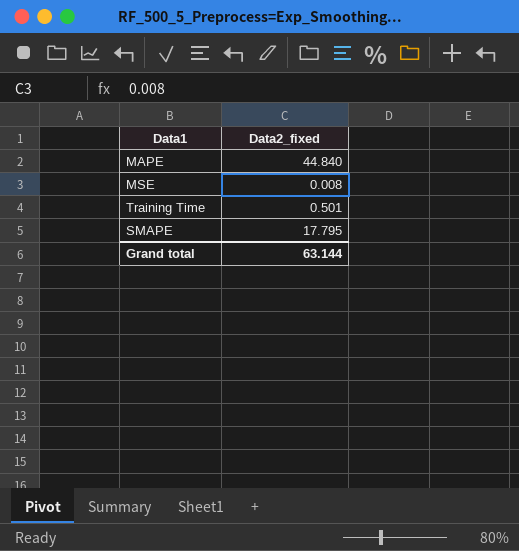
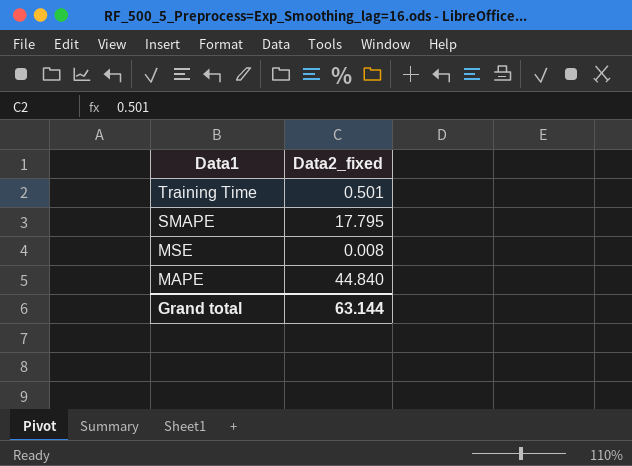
row order: none -> Data1 descending

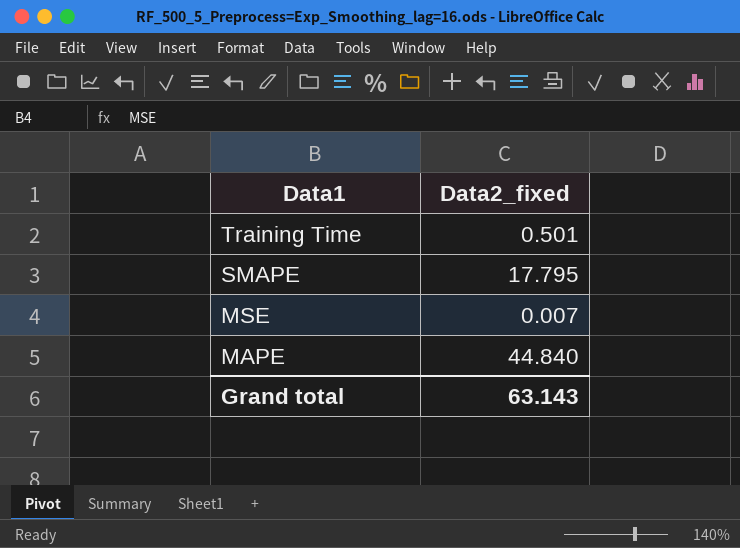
MSE | Data2_fixed: 0.008 -> 0.007
Grand total | Data2_fixed: 63.144 -> 63.143

